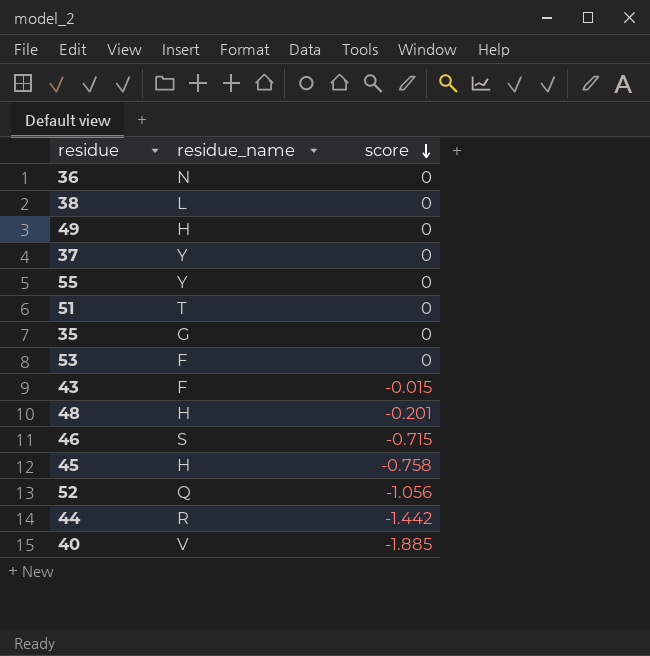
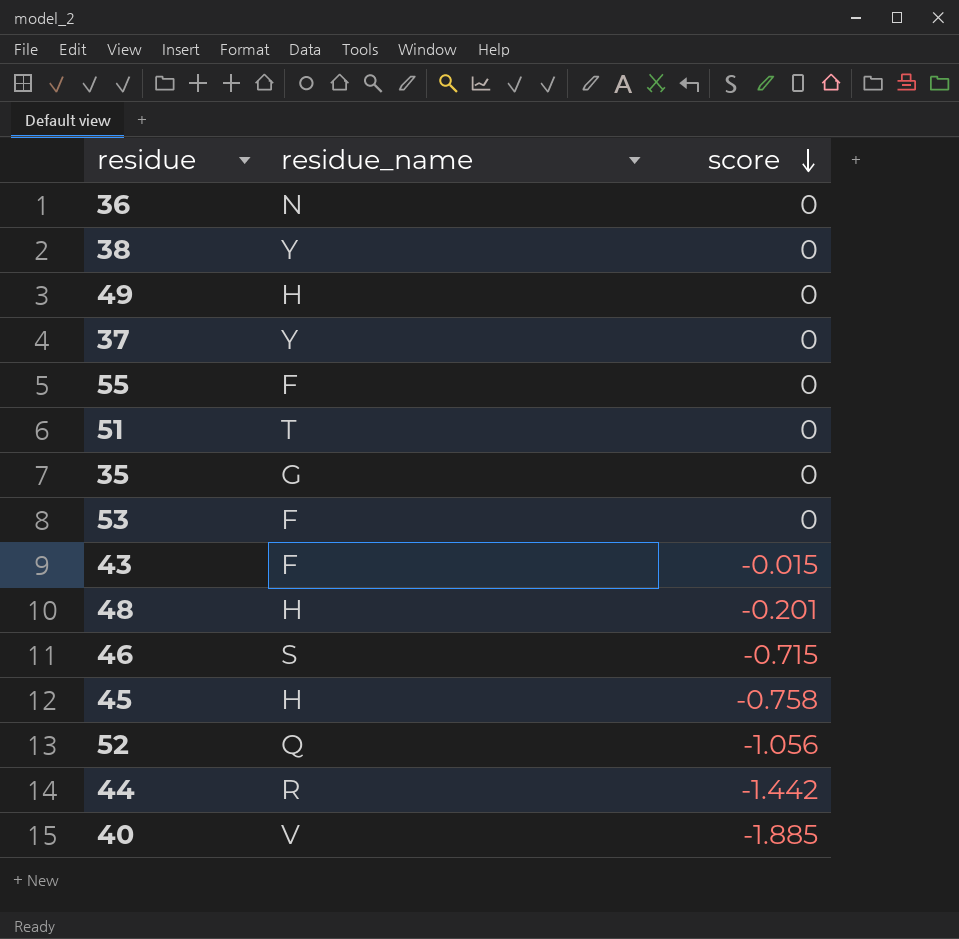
38 | residue_name: L -> Y
55 | residue_name: Y -> F

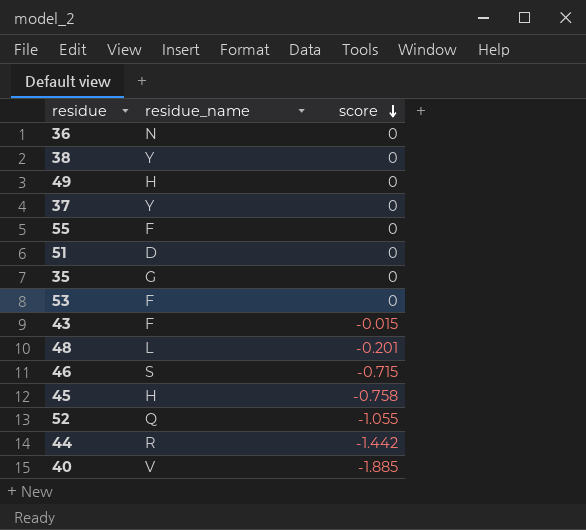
51 | residue_name: T -> D
48 | residue_name: H -> L
52 | score: -1.056 -> -1.055

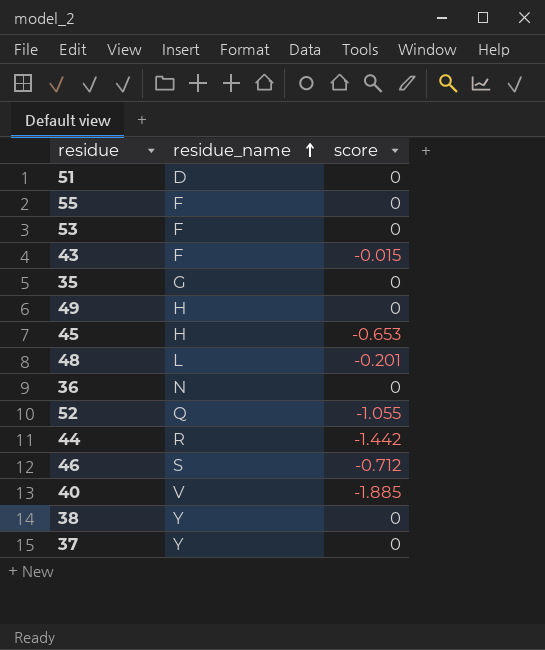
row order: score descending -> residue_name ascending
45 | score: -0.758 -> -0.653
46 | score: -0.715 -> -0.712

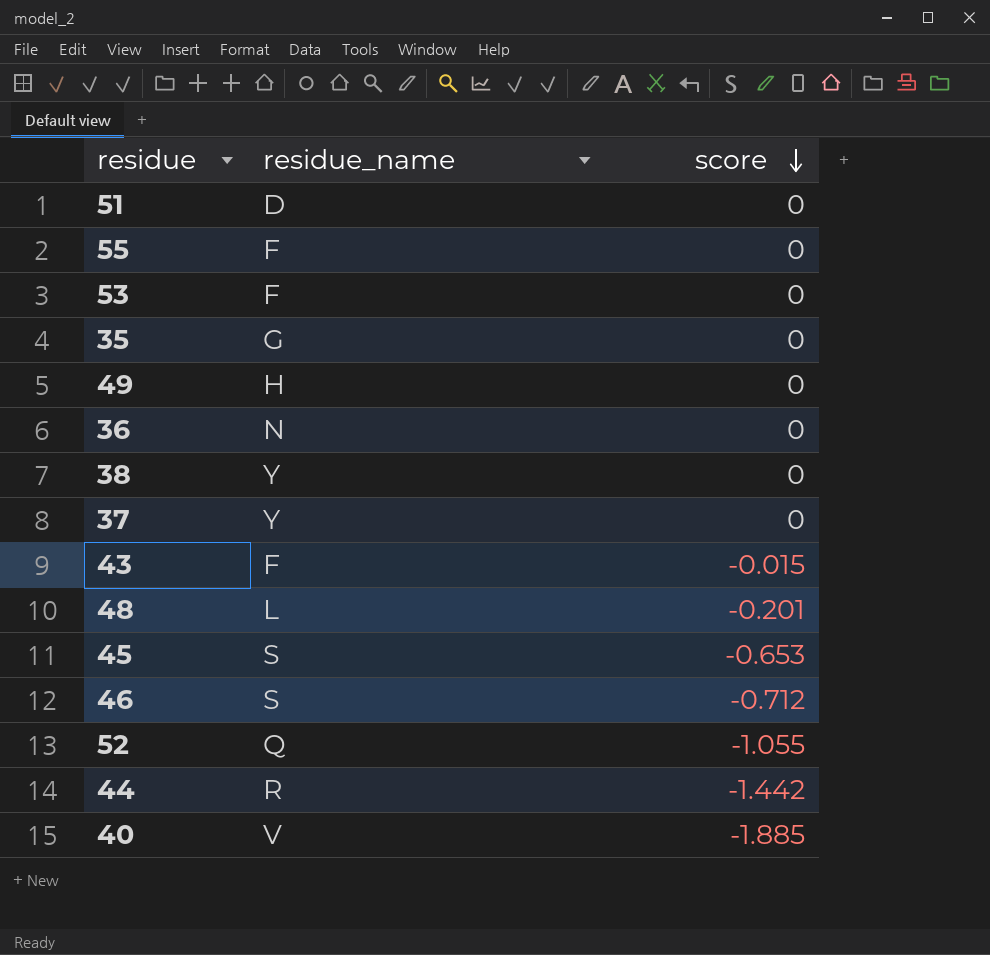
row order: residue_name ascending -> score descending
45 | residue_name: H -> S

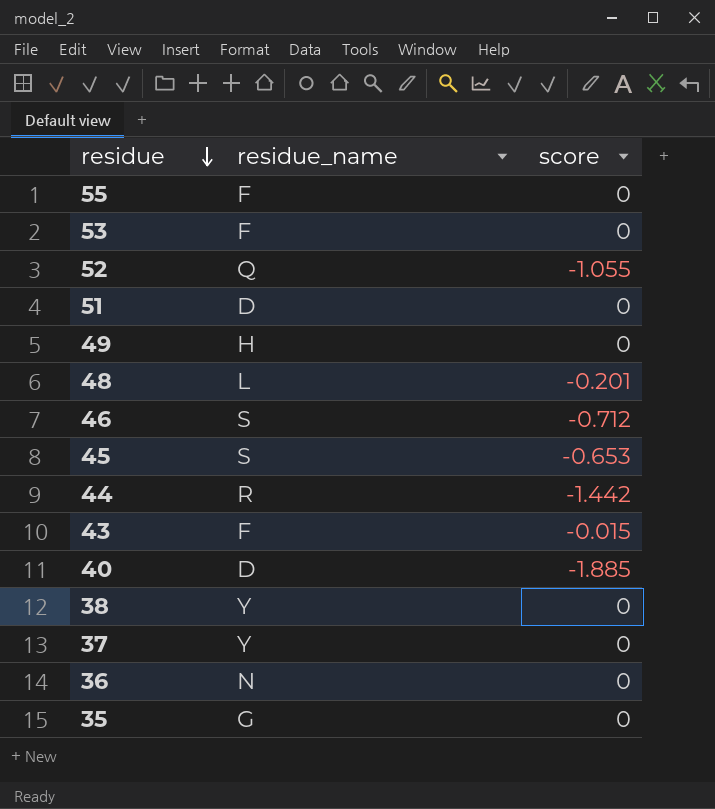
row order: score descending -> residue descending
40 | residue_name: V -> D

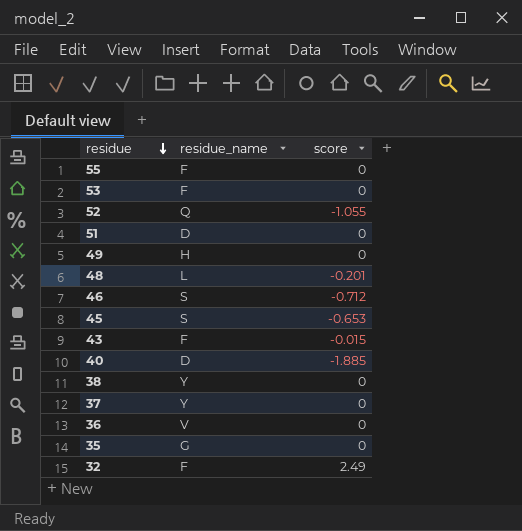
row 44: R | -1.442 -> none
36 | residue_name: N -> V
row 32: none -> F | 2.49

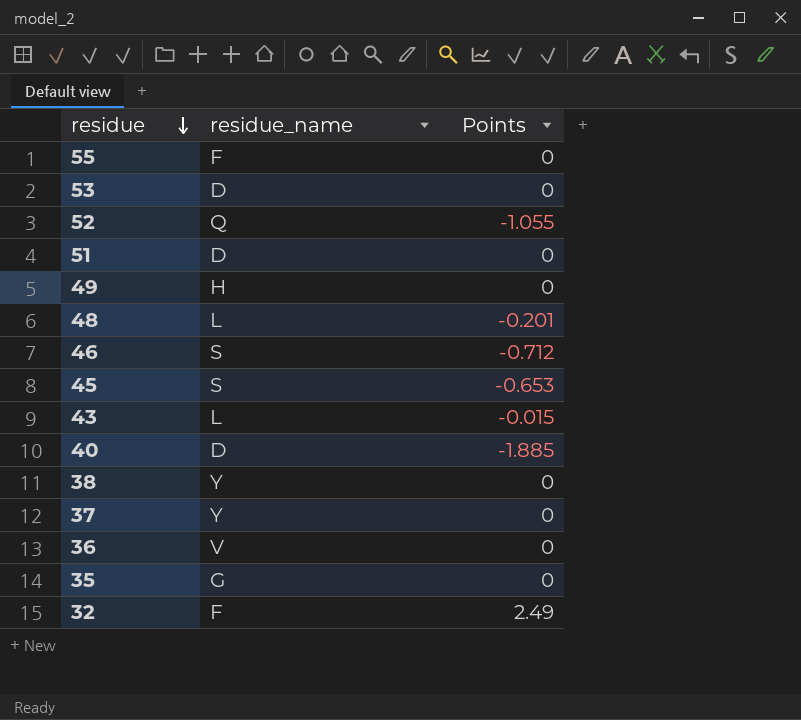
column name: score -> Points
53 | residue_name: F -> D
43 | residue_name: F -> L

